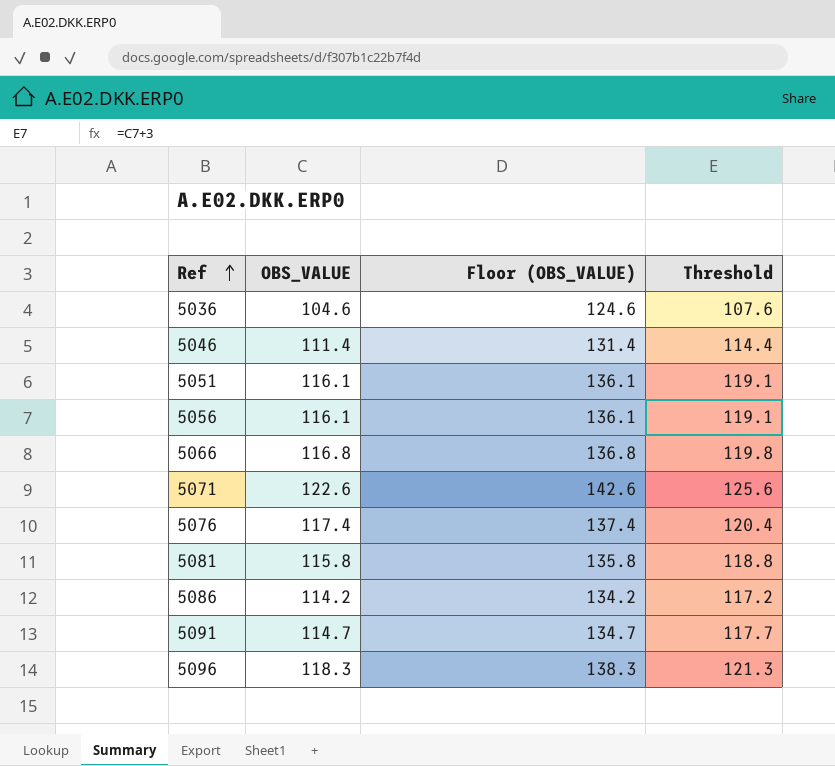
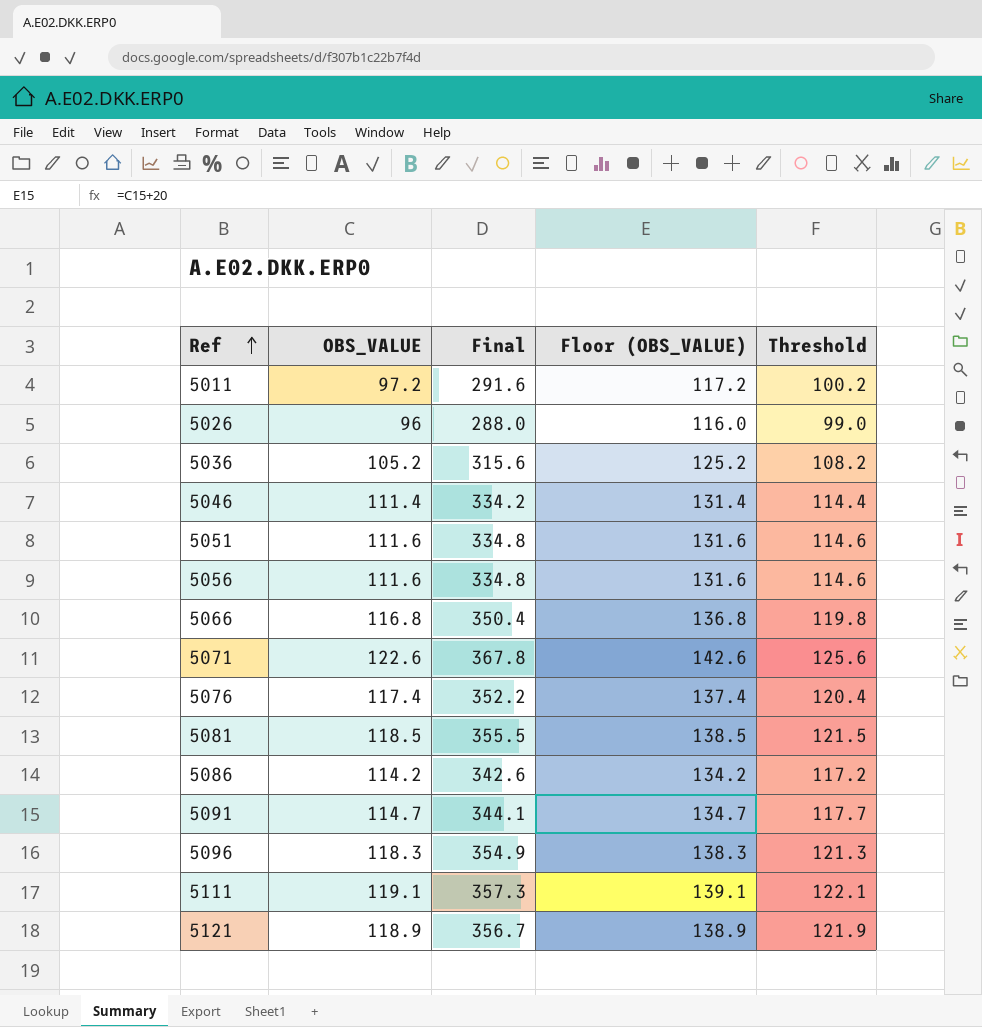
column Final | formula: none -> [OBS_VALUE] * 3
row 5011: none -> 97.2 | 291.6 | 117.2 | 100.2
row 5026: none -> 96 | 288.0 | 116.0 | 99.0
5036 | OBS_VALUE: 104.6 -> 105.2
5036 | Floor (OBS_VALUE): 124.6 -> 125.2
5036 | Threshold: 107.6 -> 108.2
5051 | OBS_VALUE: 116.1 -> 111.6
5051 | Floor (OBS_VALUE): 136.1 -> 131.6
5051 | Threshold: 119.1 -> 114.6
5056 | OBS_VALUE: 116.1 -> 111.6
5056 | Floor (OBS_VALUE): 136.1 -> 131.6
5056 | Threshold: 119.1 -> 114.6
5081 | OBS_VALUE: 115.8 -> 118.5
5081 | Floor (OBS_VALUE): 135.8 -> 138.5
5081 | Threshold: 118.8 -> 121.5
row 5111: none -> 119.1 | 357.3 | 139.1 | 122.1
row 5121: none -> 118.9 | 356.7 | 138.9 | 121.9

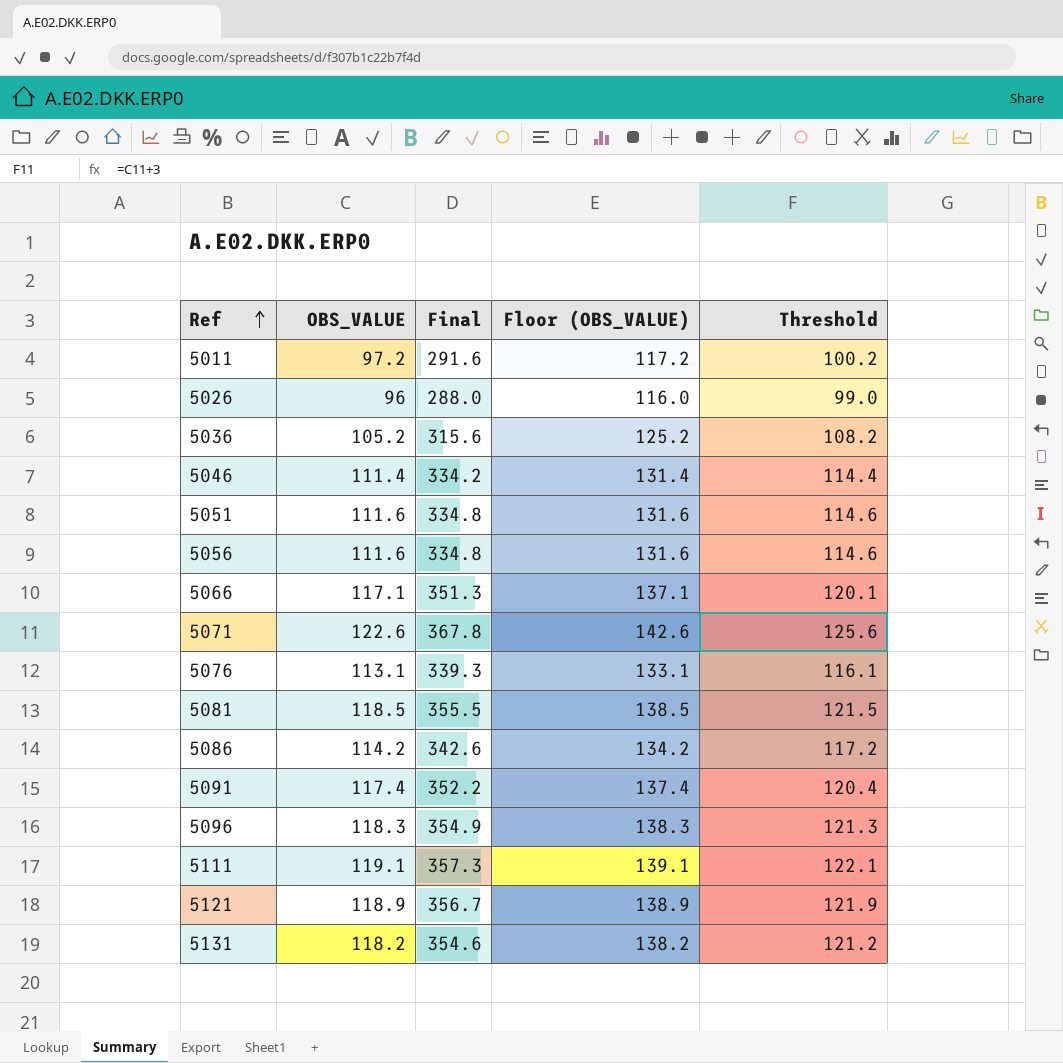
5066 | OBS_VALUE: 116.8 -> 117.1
5066 | Final: 350.4 -> 351.3
5066 | Floor (OBS_VALUE): 136.8 -> 137.1
5066 | Threshold: 119.8 -> 120.1
5076 | OBS_VALUE: 117.4 -> 113.1
5076 | Final: 352.2 -> 339.3
5076 | Floor (OBS_VALUE): 137.4 -> 133.1
5076 | Threshold: 120.4 -> 116.1
5091 | OBS_VALUE: 114.7 -> 117.4
5091 | Final: 344.1 -> 352.2
5091 | Floor (OBS_VALUE): 134.7 -> 137.4
5091 | Threshold: 117.7 -> 120.4
row 5131: none -> 118.2 | 354.6 | 138.2 | 121.2

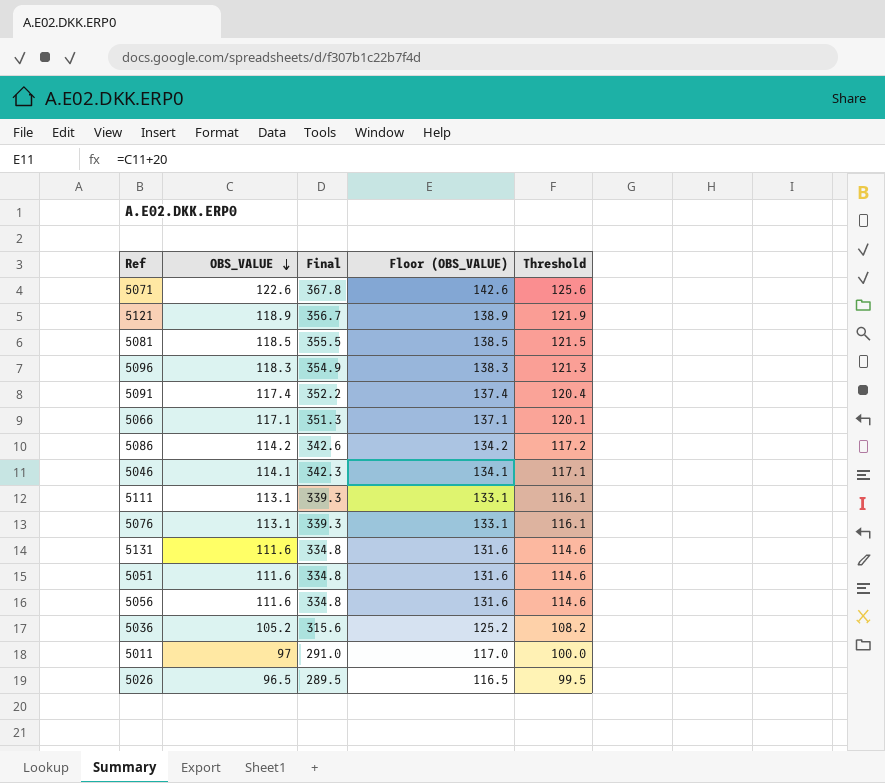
row order: Ref ascending -> OBS_VALUE descending
5046 | OBS_VALUE: 111.4 -> 114.1
5046 | Final: 334.2 -> 342.3
5046 | Floor (OBS_VALUE): 131.4 -> 134.1
5046 | Threshold: 114.4 -> 117.1
5111 | OBS_VALUE: 119.1 -> 113.1
5111 | Final: 357.3 -> 339.3
5111 | Floor (OBS_VALUE): 139.1 -> 133.1
5111 | Threshold: 122.1 -> 116.1
5131 | OBS_VALUE: 118.2 -> 111.6
5131 | Final: 354.6 -> 334.8
5131 | Floor (OBS_VALUE): 138.2 -> 131.6
5131 | Threshold: 121.2 -> 114.6
5011 | OBS_VALUE: 97.2 -> 97
5011 | Final: 291.6 -> 291.0
5011 | Floor (OBS_VALUE): 117.2 -> 117.0
5011 | Threshold: 100.2 -> 100.0
5026 | OBS_VALUE: 96 -> 96.5
5026 | Final: 288.0 -> 289.5
5026 | Floor (OBS_VALUE): 116.0 -> 116.5
5026 | Threshold: 99.0 -> 99.5

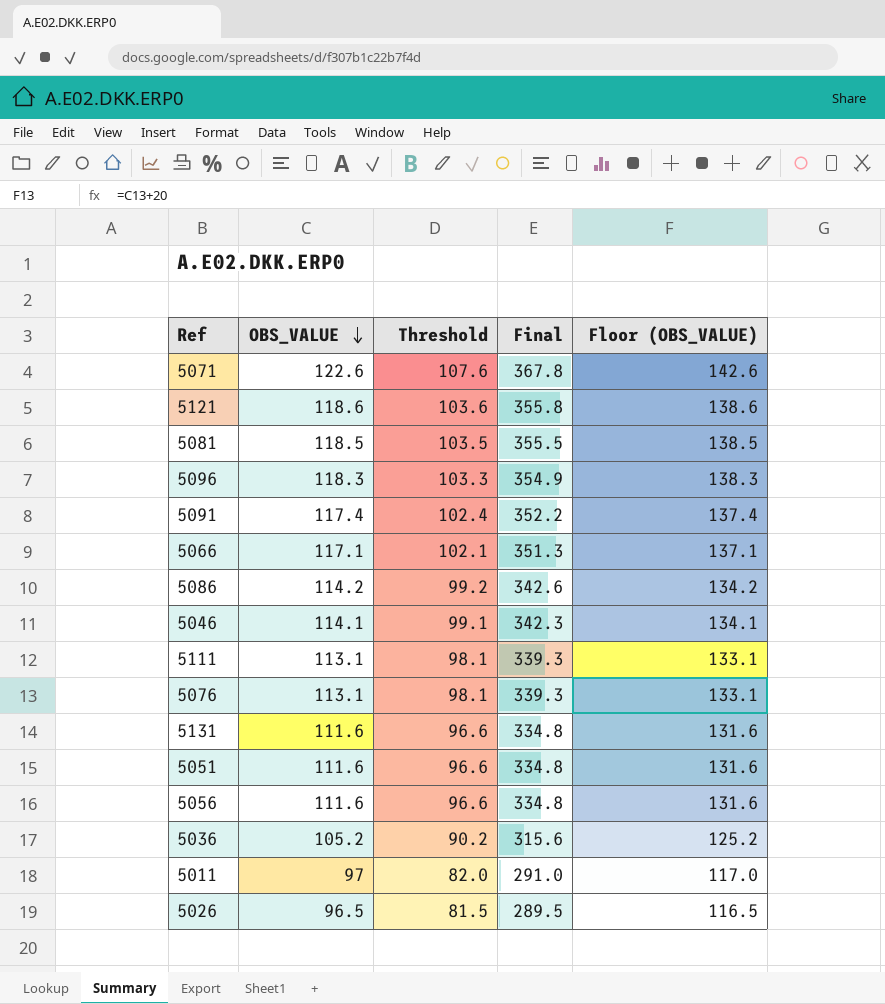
column Threshold | formula: [OBS_VALUE] + 3 -> [OBS_VALUE] - 15
column Threshold | position: 5 -> 3
5121 | OBS_VALUE: 118.9 -> 118.6
5121 | Final: 356.7 -> 355.8
5121 | Floor (OBS_VALUE): 138.9 -> 138.6

